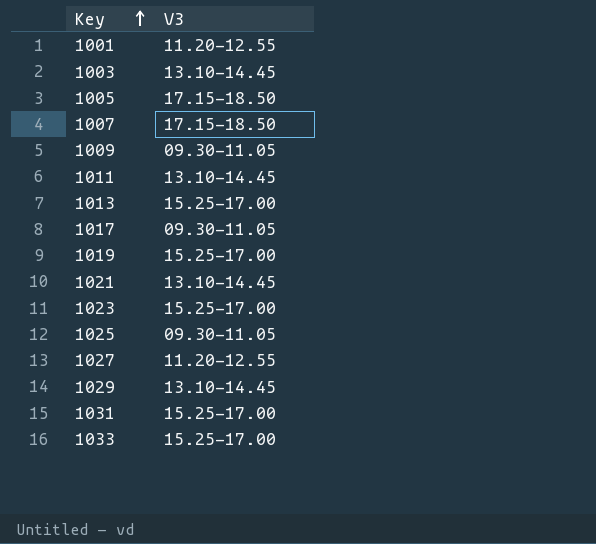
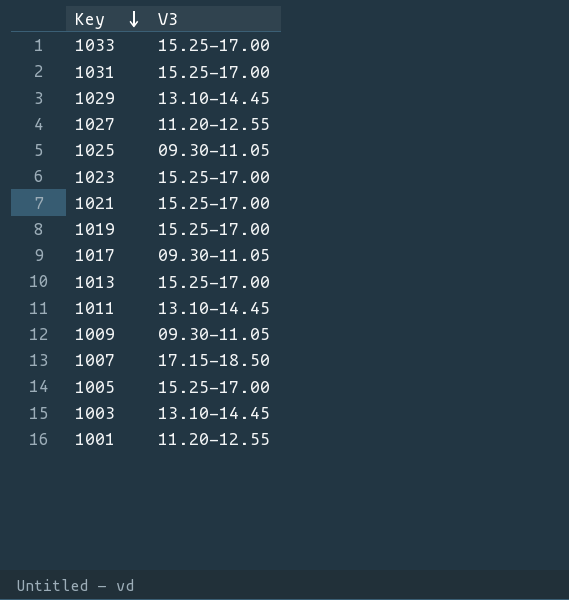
row order: Key ascending -> Key descending
1021 | V3: 13.10-14.45 -> 15.25-17.00
1005 | V3: 17.15-18.50 -> 15.25-17.00

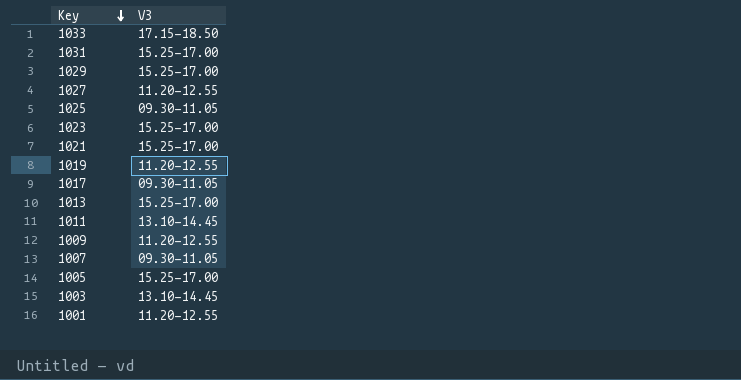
1033 | V3: 15.25-17.00 -> 17.15-18.50
1029 | V3: 13.10-14.45 -> 15.25-17.00
1019 | V3: 15.25-17.00 -> 11.20-12.55
1009 | V3: 09.30-11.05 -> 11.20-12.55
1007 | V3: 17.15-18.50 -> 09.30-11.05

